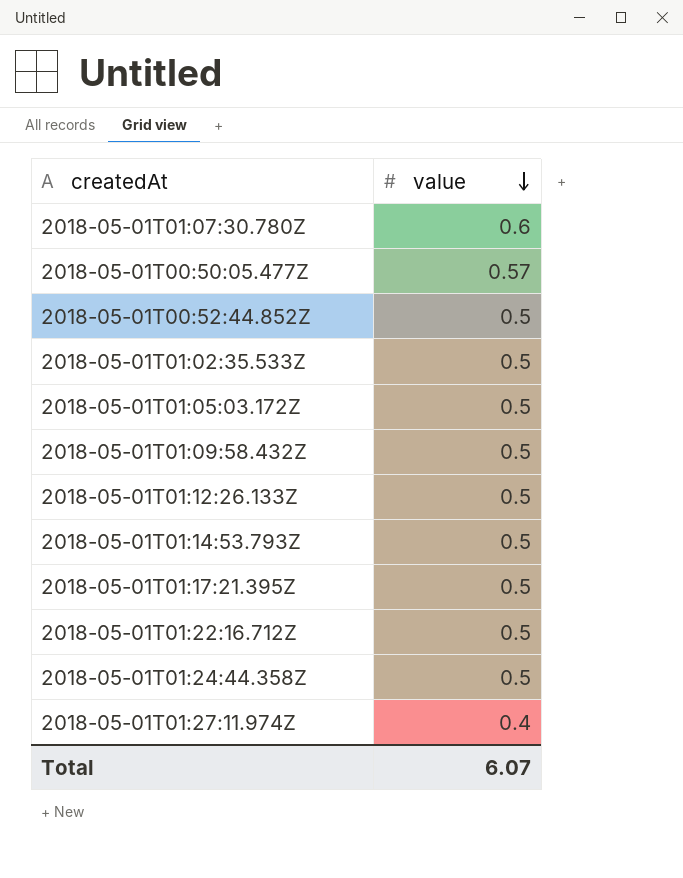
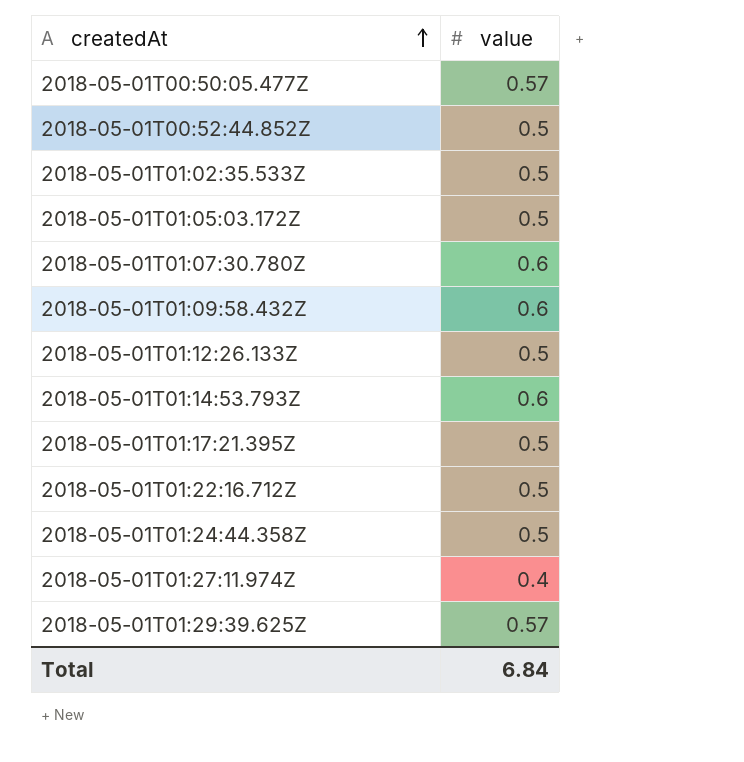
row order: value descending -> createdAt ascending
2018-05-01T01:09:58.432Z | value: 0.5 -> 0.6
2018-05-01T01:14:53.793Z | value: 0.5 -> 0.6
row 2018-05-01T01:29:39.625Z: none -> 0.57
Total | value: 6.07 -> 6.84

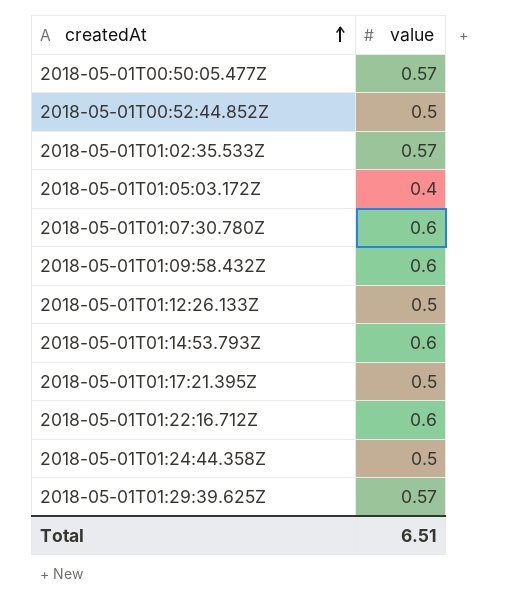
row 2018-05-01T01:27:11.974Z: 0.4 -> none
2018-05-01T01:02:35.533Z | value: 0.5 -> 0.57
2018-05-01T01:05:03.172Z | value: 0.5 -> 0.4
2018-05-01T01:22:16.712Z | value: 0.5 -> 0.6
Total | value: 6.84 -> 6.51

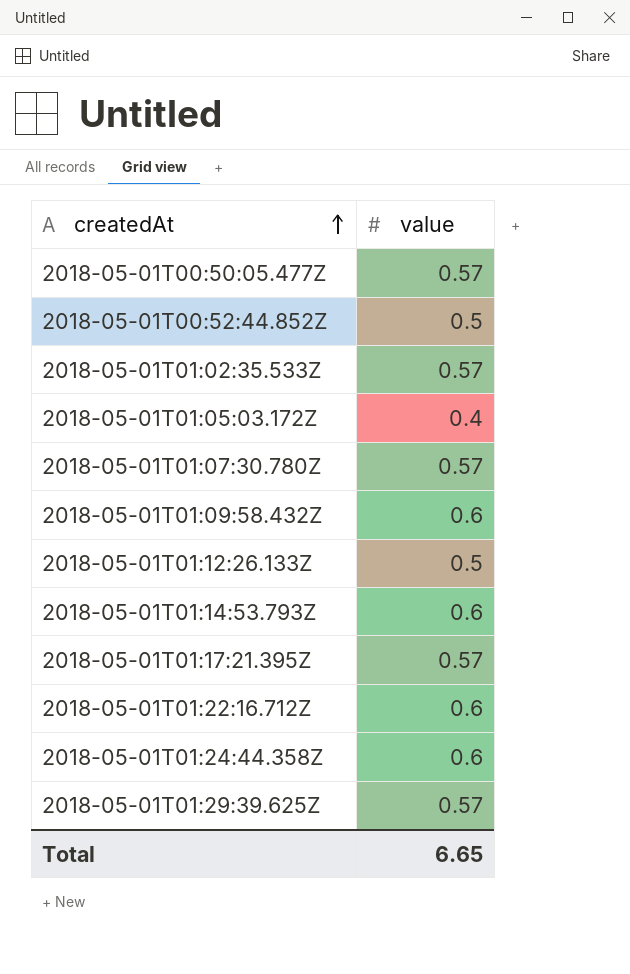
2018-05-01T01:07:30.780Z | value: 0.6 -> 0.57
2018-05-01T01:17:21.395Z | value: 0.5 -> 0.57
2018-05-01T01:24:44.358Z | value: 0.5 -> 0.6
Total | value: 6.51 -> 6.65

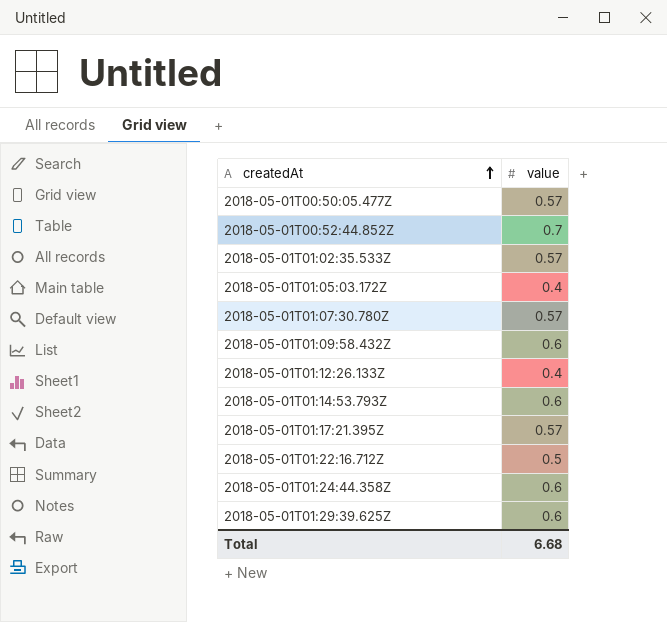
2018-05-01T00:52:44.852Z | value: 0.5 -> 0.7
2018-05-01T01:12:26.133Z | value: 0.5 -> 0.4
2018-05-01T01:22:16.712Z | value: 0.6 -> 0.5
2018-05-01T01:29:39.625Z | value: 0.57 -> 0.6
Total | value: 6.65 -> 6.68

